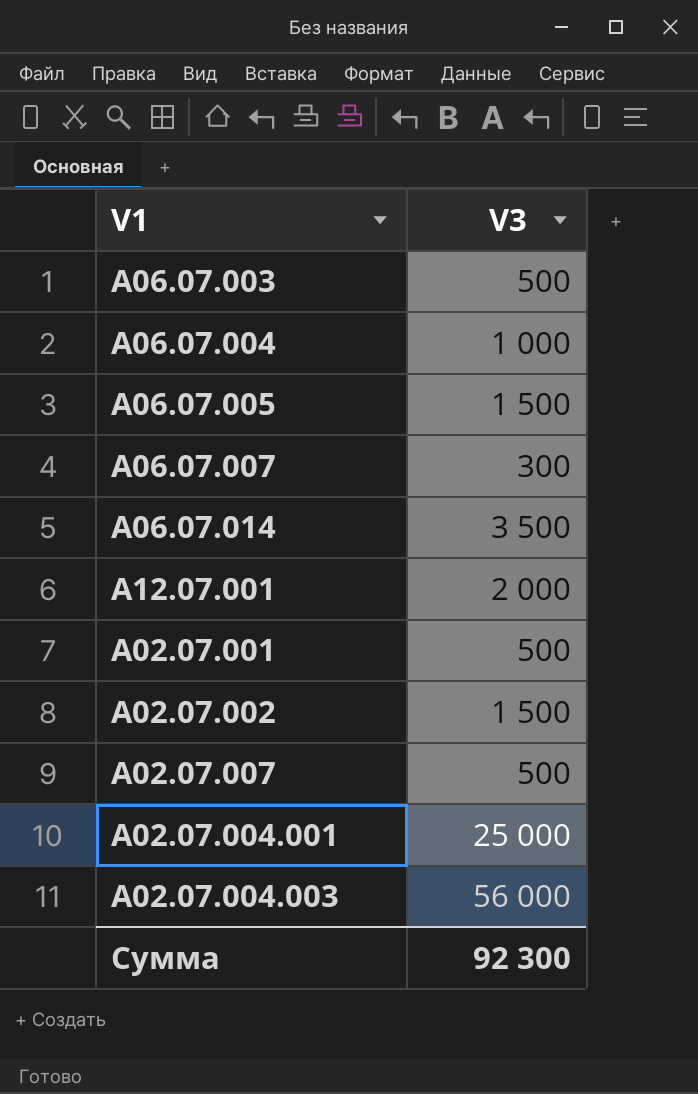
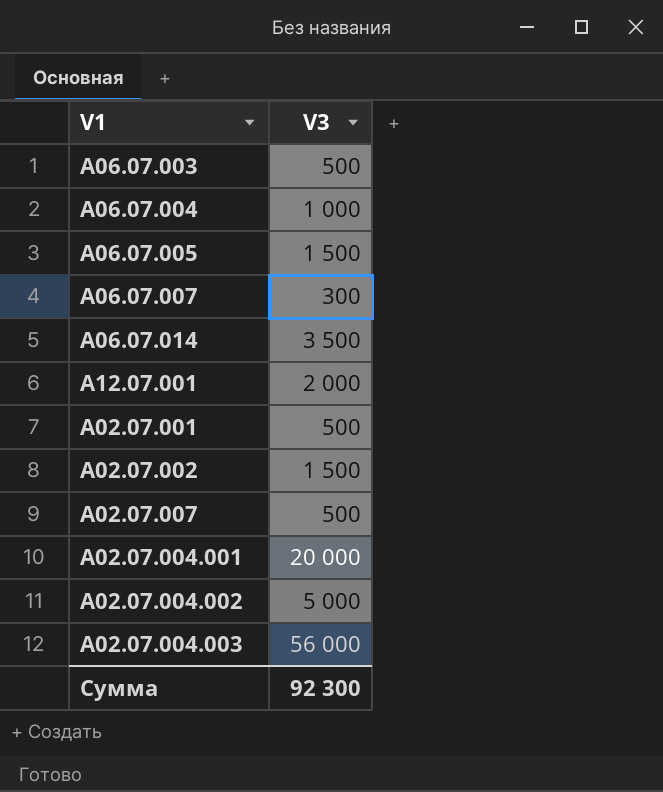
А02.07.004.001 | V3: 25 000 -> 20 000
row А02.07.004.002: none -> 5 000

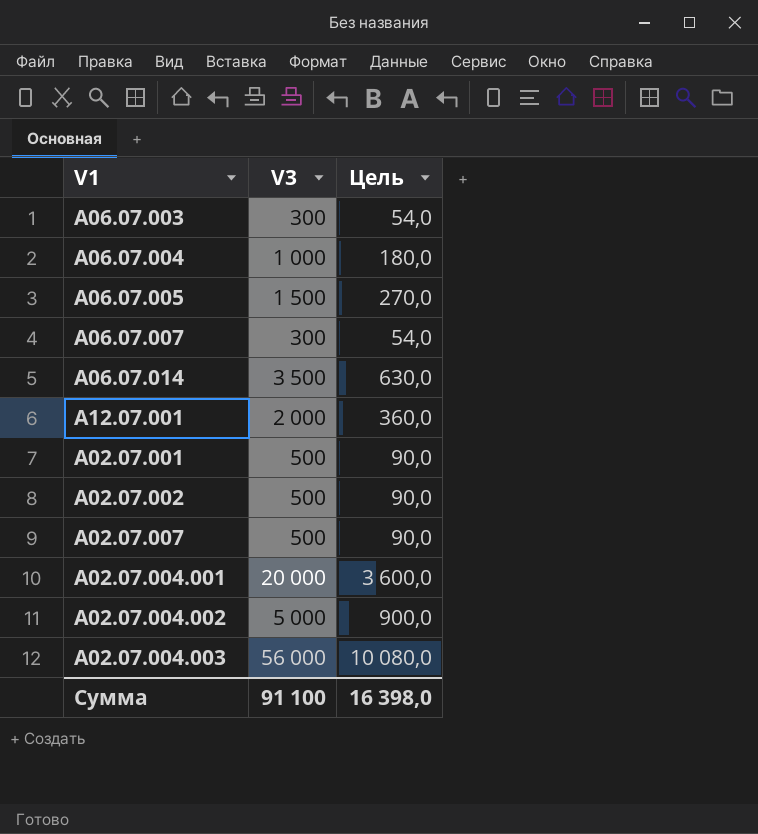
column Цель | formula: none -> [V3] * 0,18
А06.07.003 | V3: 500 -> 300
А02.07.002 | V3: 1 500 -> 500
Сумма | V3: 92 300 -> 91 100

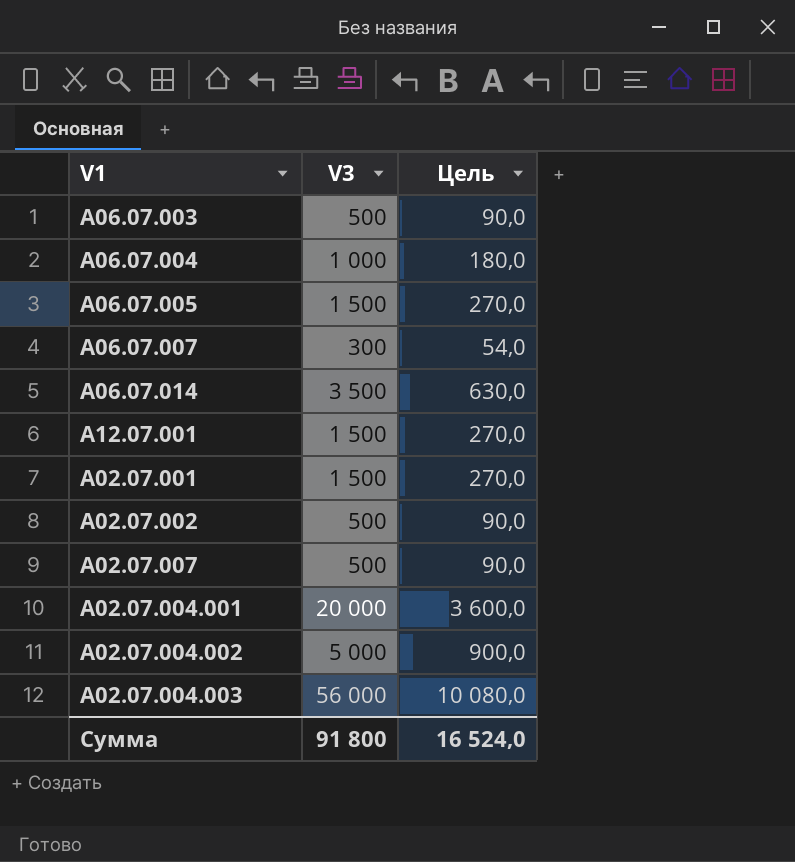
А06.07.003 | V3: 300 -> 500
А06.07.003 | Цель: 54,0 -> 90,0
А12.07.001 | V3: 2 000 -> 1 500
А12.07.001 | Цель: 360,0 -> 270,0
А02.07.001 | V3: 500 -> 1 500
А02.07.001 | Цель: 90,0 -> 270,0
Сумма | V3: 91 100 -> 91 800
Сумма | Цель: 16 398,0 -> 16 524,0

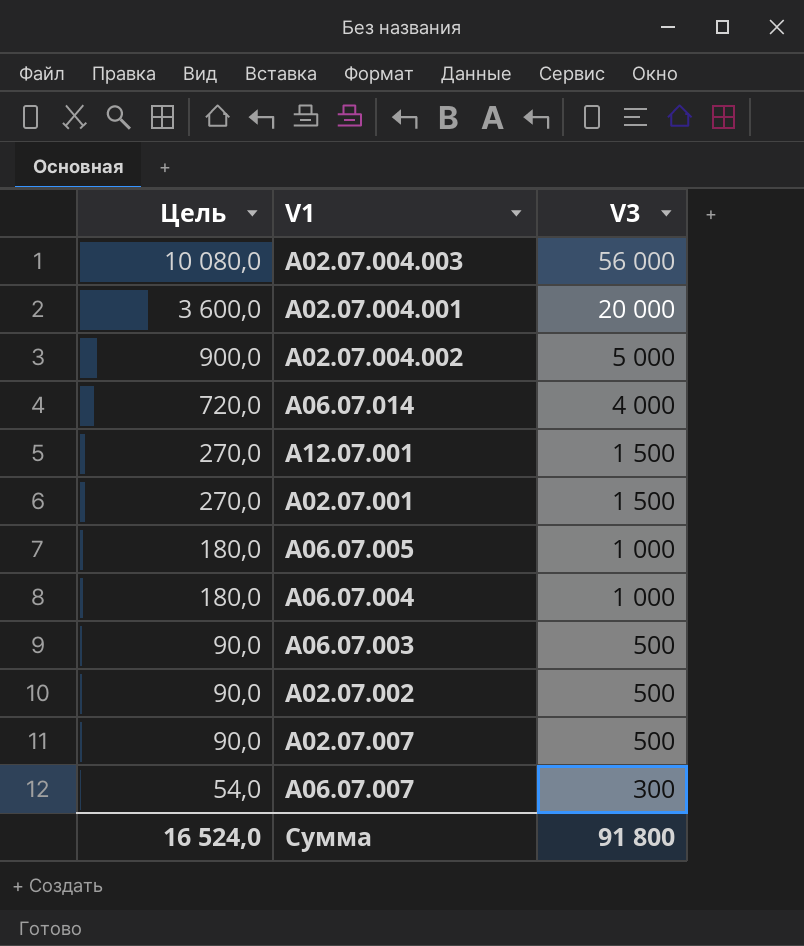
row order: none -> Цель descending
column Цель | position: 3 -> 1
А06.07.014 | Цель: 630,0 -> 720,0
А06.07.014 | V3: 3 500 -> 4 000
А06.07.005 | Цель: 270,0 -> 180,0
А06.07.005 | V3: 1 500 -> 1 000

